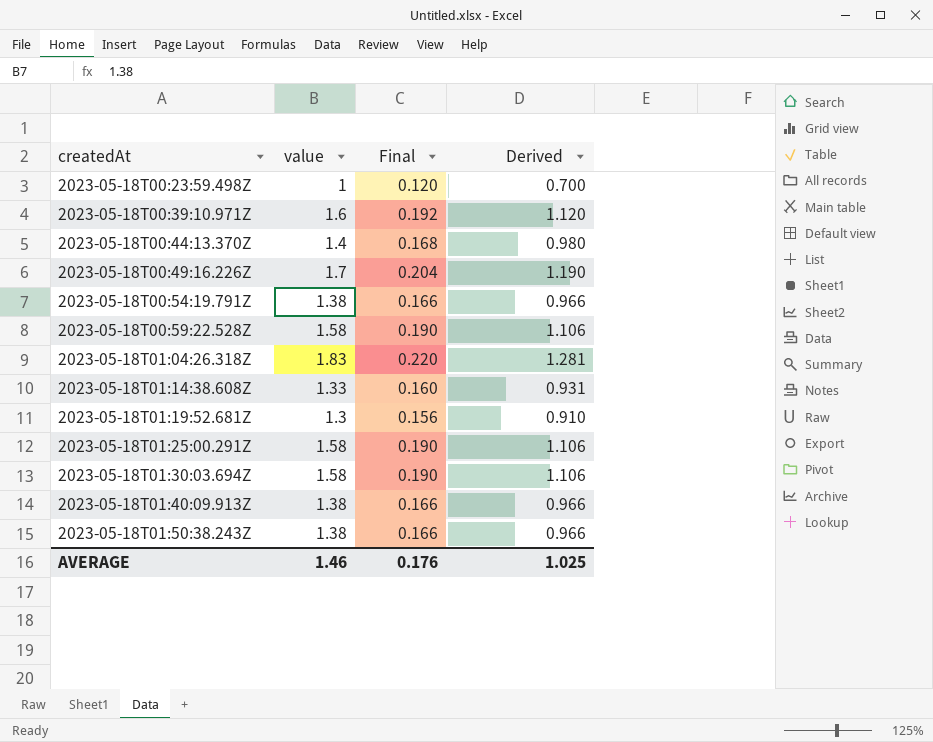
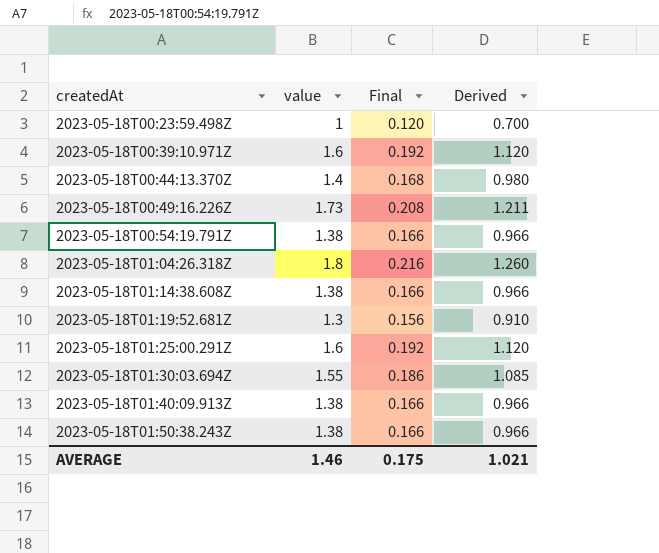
row 2023-05-18T00:59:22.528Z: 1.58 | 0.190 | 1.106 -> none
2023-05-18T00:49:16.226Z | value: 1.7 -> 1.73
2023-05-18T00:49:16.226Z | Final: 0.204 -> 0.208
2023-05-18T00:49:16.226Z | Derived: 1.190 -> 1.211
2023-05-18T01:04:26.318Z | value: 1.83 -> 1.8
2023-05-18T01:04:26.318Z | Final: 0.220 -> 0.216
2023-05-18T01:04:26.318Z | Derived: 1.281 -> 1.260
2023-05-18T01:14:38.608Z | value: 1.33 -> 1.38
2023-05-18T01:14:38.608Z | Final: 0.160 -> 0.166
2023-05-18T01:14:38.608Z | Derived: 0.931 -> 0.966
2023-05-18T01:25:00.291Z | value: 1.58 -> 1.6
2023-05-18T01:25:00.291Z | Final: 0.190 -> 0.192
2023-05-18T01:25:00.291Z | Derived: 1.106 -> 1.120
2023-05-18T01:30:03.694Z | value: 1.58 -> 1.55
2023-05-18T01:30:03.694Z | Final: 0.190 -> 0.186
2023-05-18T01:30:03.694Z | Derived: 1.106 -> 1.085
AVERAGE | Final: 0.176 -> 0.175
AVERAGE | Derived: 1.025 -> 1.021

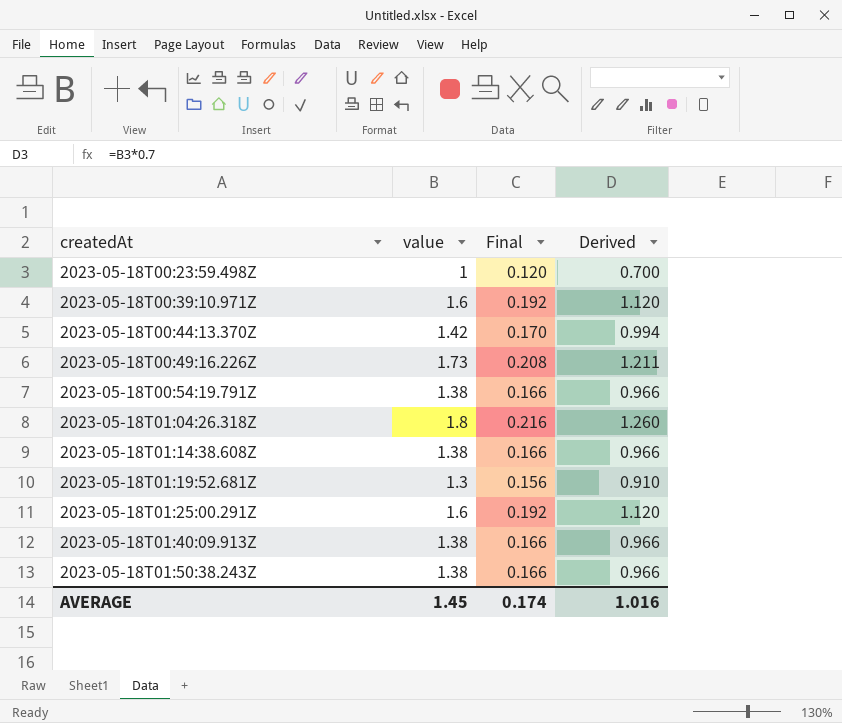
row 2023-05-18T01:30:03.694Z: 1.55 | 0.186 | 1.085 -> none
2023-05-18T00:44:13.370Z | value: 1.4 -> 1.42
2023-05-18T00:44:13.370Z | Final: 0.168 -> 0.170
2023-05-18T00:44:13.370Z | Derived: 0.980 -> 0.994
AVERAGE | value: 1.46 -> 1.45
AVERAGE | Final: 0.175 -> 0.174
AVERAGE | Derived: 1.021 -> 1.016

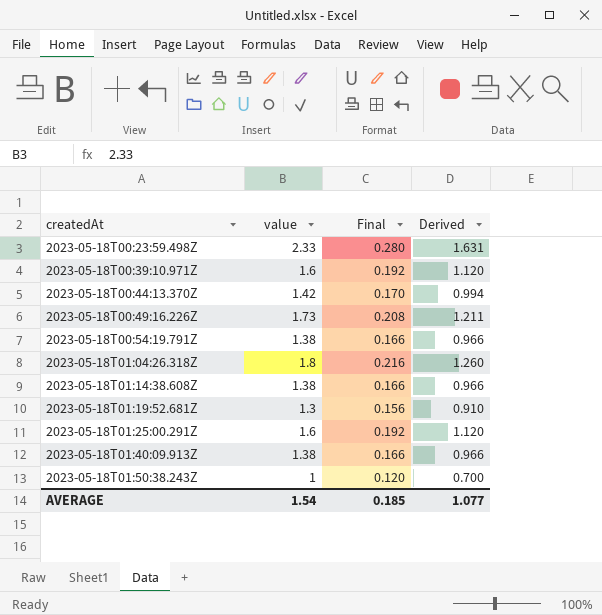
2023-05-18T00:23:59.498Z | value: 1 -> 2.33
2023-05-18T00:23:59.498Z | Final: 0.120 -> 0.280
2023-05-18T00:23:59.498Z | Derived: 0.700 -> 1.631
2023-05-18T01:50:38.243Z | value: 1.38 -> 1
2023-05-18T01:50:38.243Z | Final: 0.166 -> 0.120
2023-05-18T01:50:38.243Z | Derived: 0.966 -> 0.700
AVERAGE | value: 1.45 -> 1.54
AVERAGE | Final: 0.174 -> 0.185
AVERAGE | Derived: 1.016 -> 1.077

